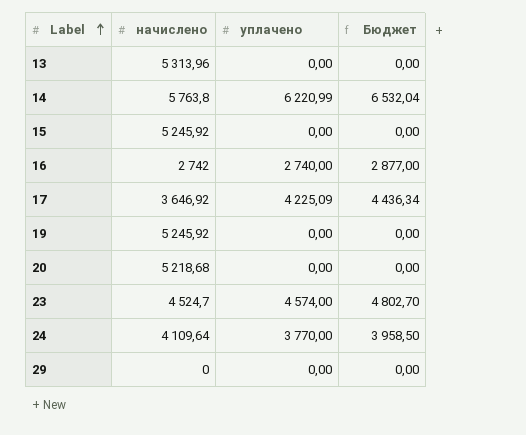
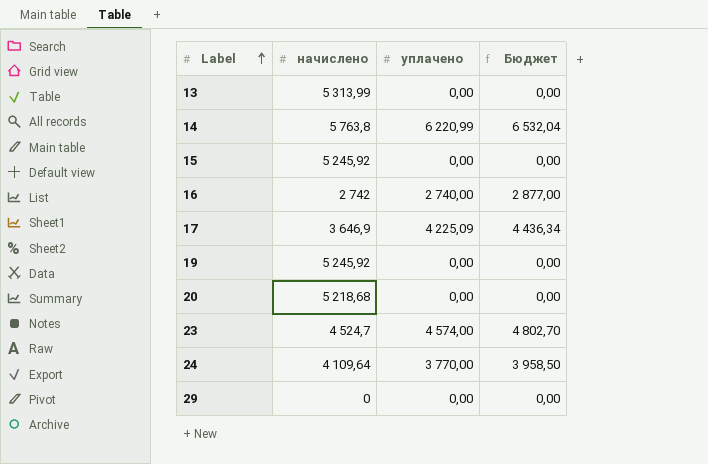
13 | начислено: 5 313,96 -> 5 313,99
17 | начислено: 3 646,92 -> 3 646,9

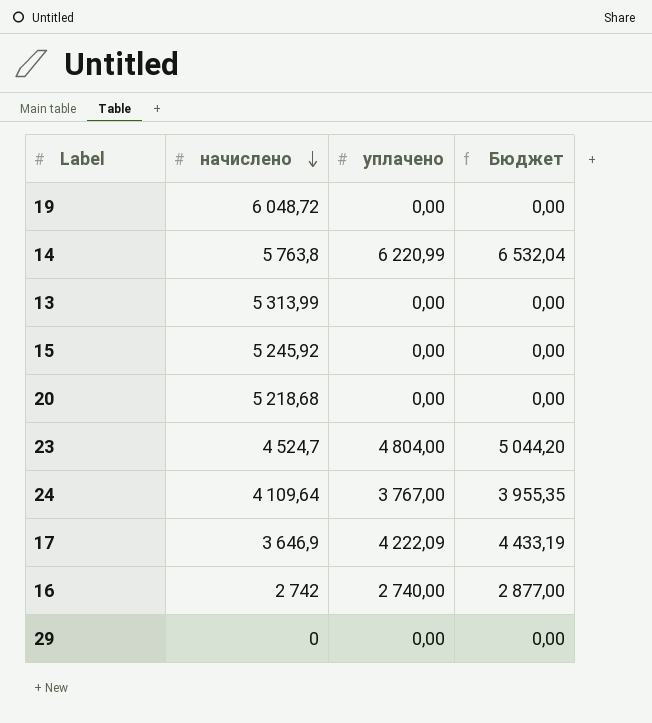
row order: Label ascending -> начислено descending
19 | начислено: 5 245,92 -> 6 048,72
23 | уплачено: 4 574,00 -> 4 804,00
23 | Бюджет: 4 802,70 -> 5 044,20
24 | уплачено: 3 770,00 -> 3 767,00
24 | Бюджет: 3 958,50 -> 3 955,35
17 | уплачено: 4 225,09 -> 4 222,09
17 | Бюджет: 4 436,34 -> 4 433,19

